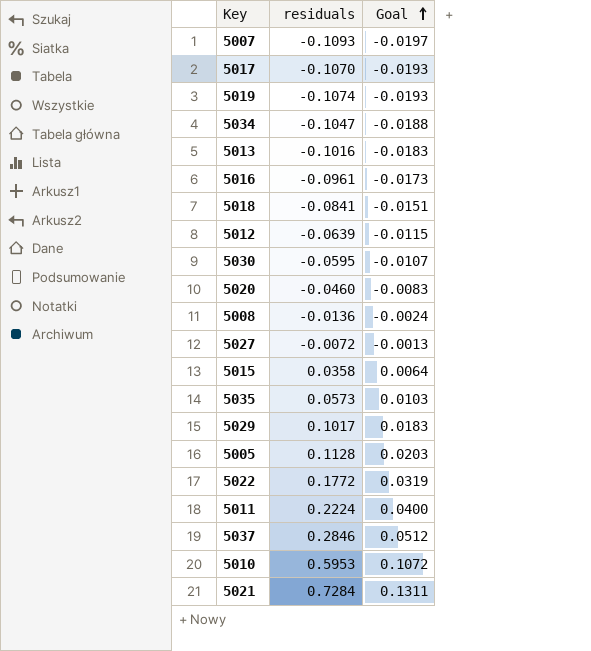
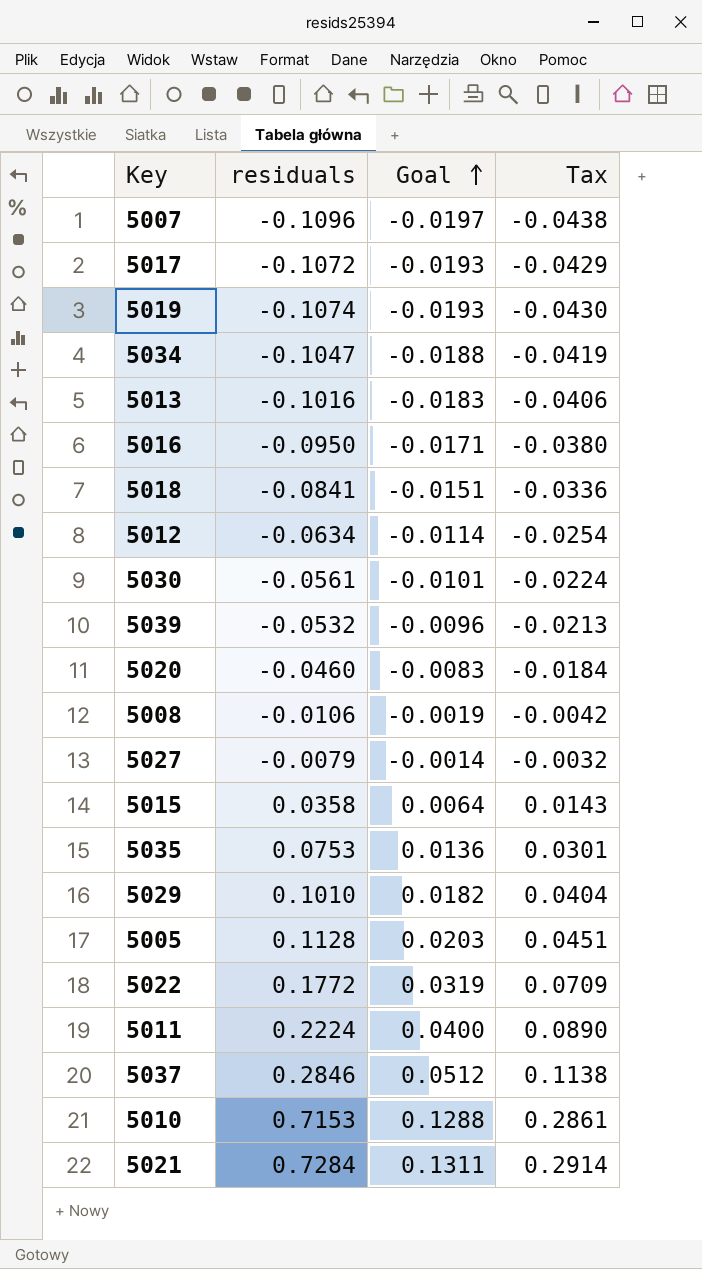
column Tax | formula: none -> [residuals] * 0.4
5007 | residuals: -0.1093 -> -0.1096
5017 | residuals: -0.1070 -> -0.1072
5016 | residuals: -0.0961 -> -0.0950
5016 | Goal: -0.0173 -> -0.0171
5012 | residuals: -0.0639 -> -0.0634
5012 | Goal: -0.0115 -> -0.0114
5030 | residuals: -0.0595 -> -0.0561
5030 | Goal: -0.0107 -> -0.0101
row 5039: none -> -0.0532 | -0.0096 | -0.0213
5008 | residuals: -0.0136 -> -0.0106
5008 | Goal: -0.0024 -> -0.0019
5027 | residuals: -0.0072 -> -0.0079
5027 | Goal: -0.0013 -> -0.0014
5035 | residuals: 0.0573 -> 0.0753
5035 | Goal: 0.0103 -> 0.0136
5029 | residuals: 0.1017 -> 0.1010
5029 | Goal: 0.0183 -> 0.0182
5010 | residuals: 0.5953 -> 0.7153
5010 | Goal: 0.1072 -> 0.1288

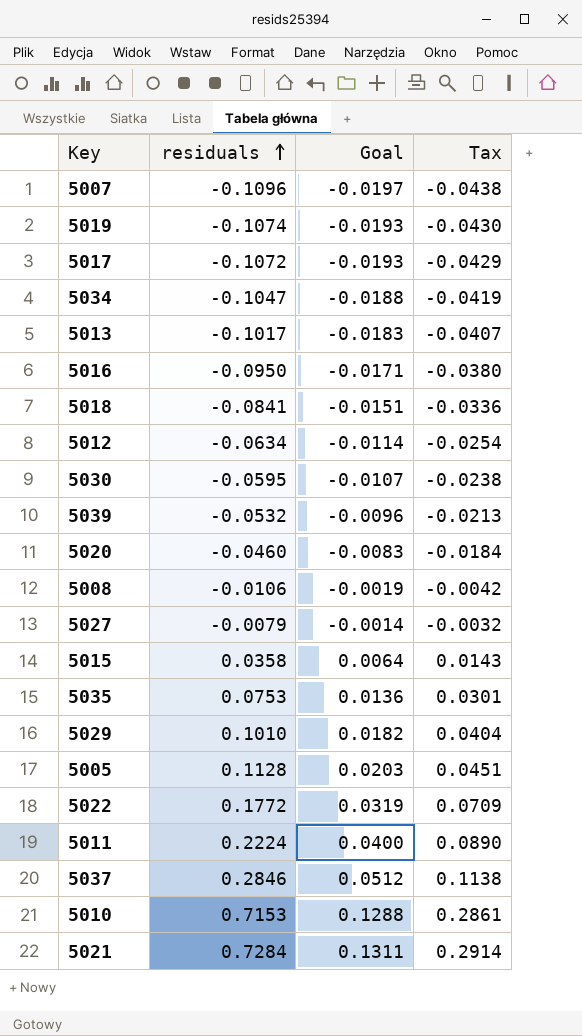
row order: Goal ascending -> residuals ascending
5013 | residuals: -0.1016 -> -0.1017
5013 | Tax: -0.0406 -> -0.0407
5030 | residuals: -0.0561 -> -0.0595
5030 | Goal: -0.0101 -> -0.0107
5030 | Tax: -0.0224 -> -0.0238

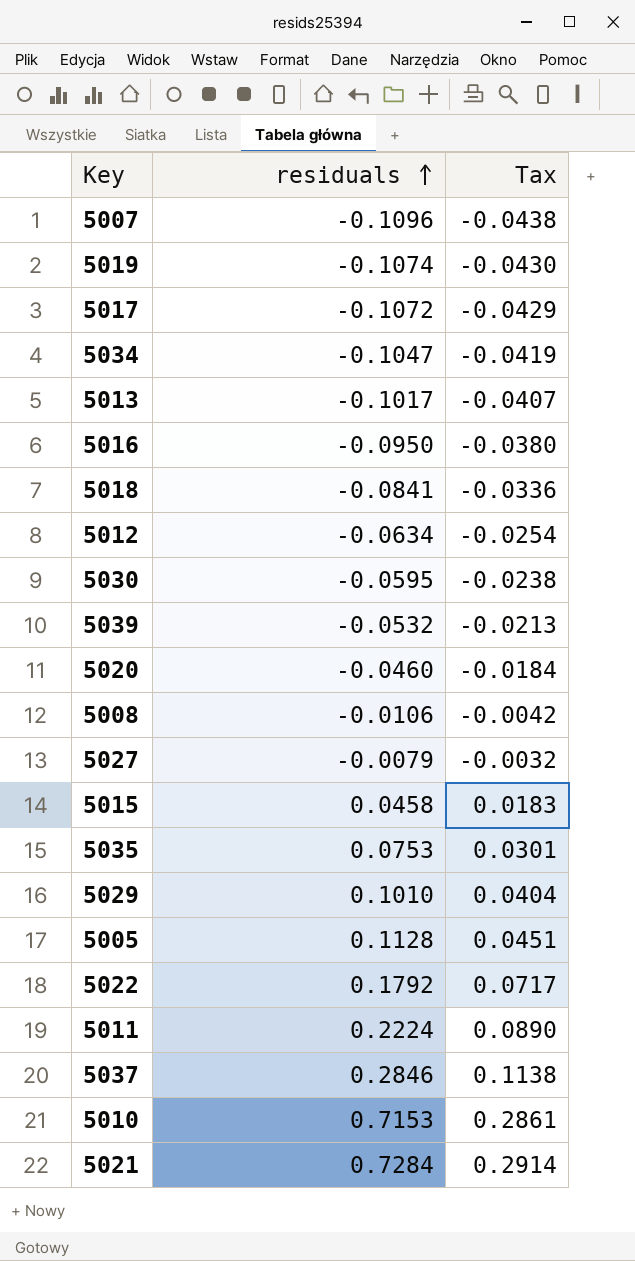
column Goal | formula: [residuals] * 0.18 -> none
5015 | residuals: 0.0358 -> 0.0458
5015 | Tax: 0.0143 -> 0.0183
5022 | residuals: 0.1772 -> 0.1792
5022 | Tax: 0.0709 -> 0.0717

